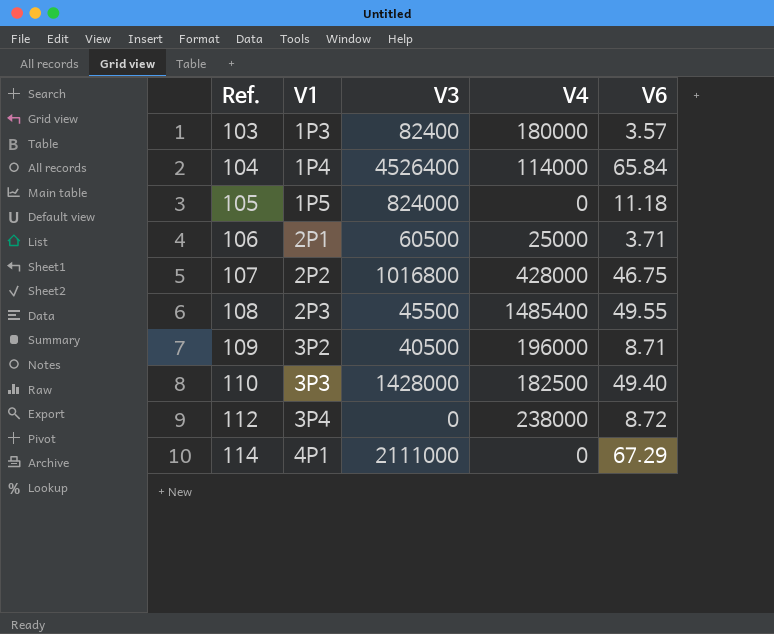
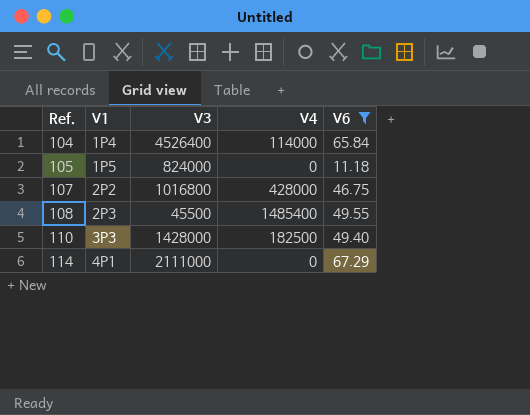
filter: none -> V6 >= 11.18

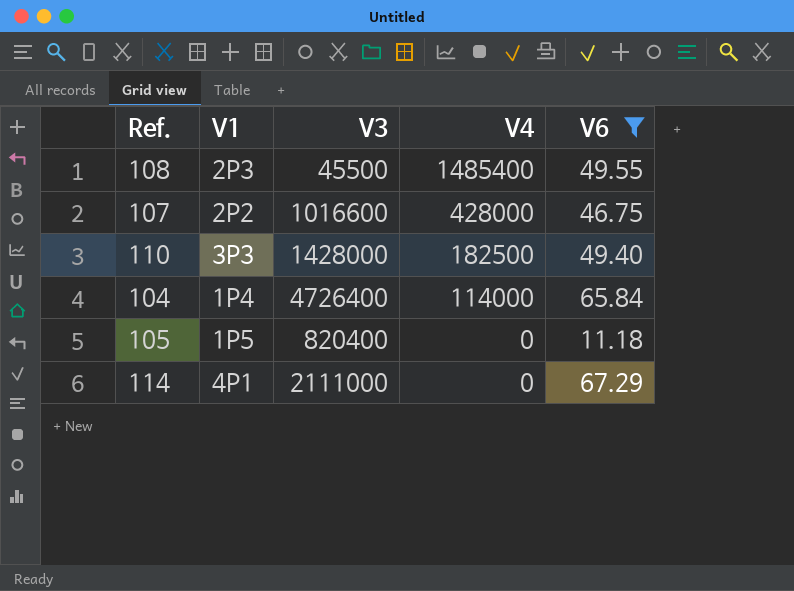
row order: Ref. ascending -> V4 descending
107 | V3: 1016800 -> 1016600
104 | V3: 4526400 -> 4726400
105 | V3: 824000 -> 820400

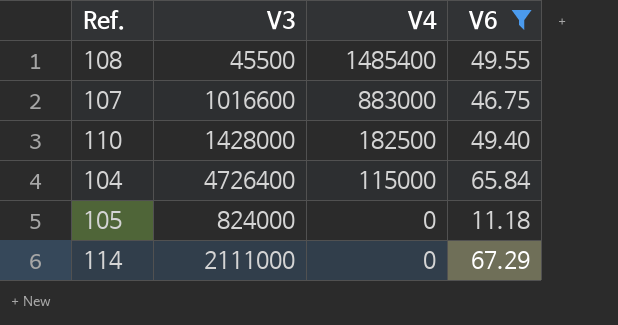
column V1 | position: 2 -> none
107 | V4: 428000 -> 883000
104 | V4: 114000 -> 115000
105 | V3: 820400 -> 824000

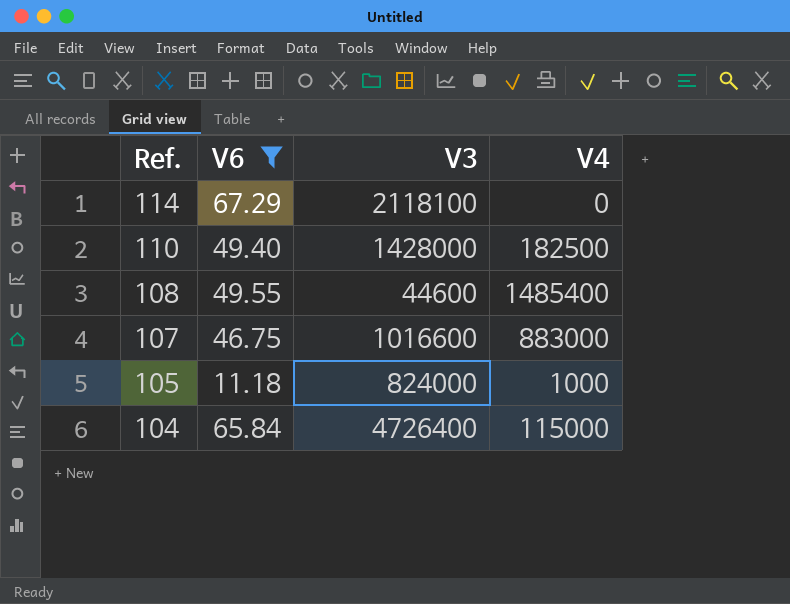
row order: V4 descending -> Ref. descending
column V6 | position: 4 -> 2
114 | V3: 2111000 -> 2118100
108 | V3: 45500 -> 44600
105 | V4: 0 -> 1000

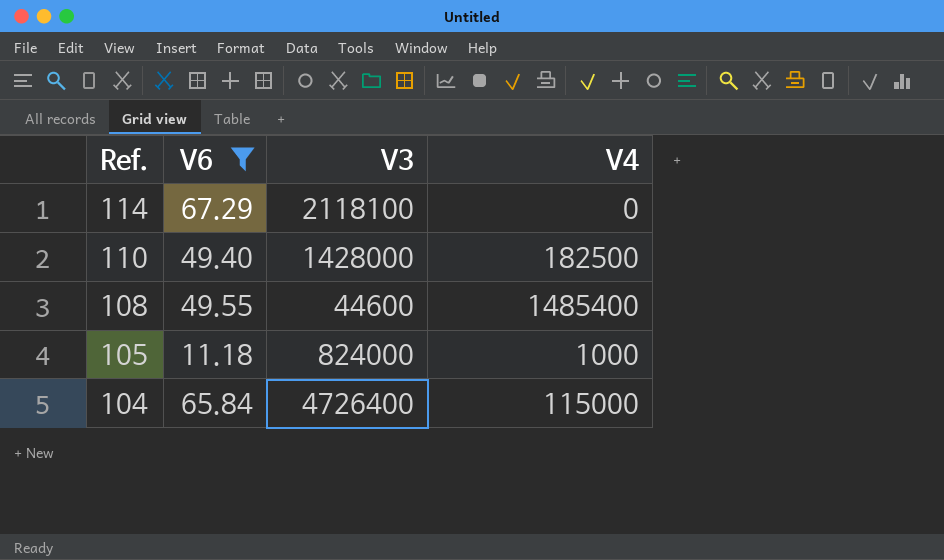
row 107: 46.75 | 1016600 | 883000 -> none

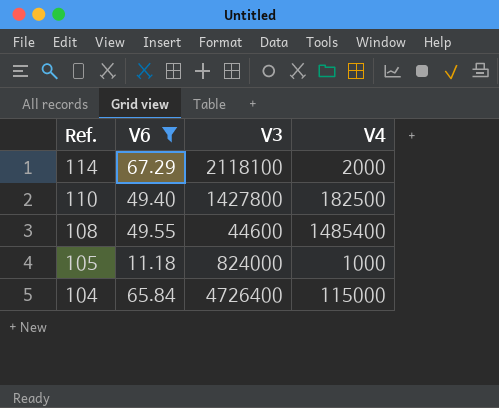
114 | V4: 0 -> 2000
110 | V3: 1428000 -> 1427800

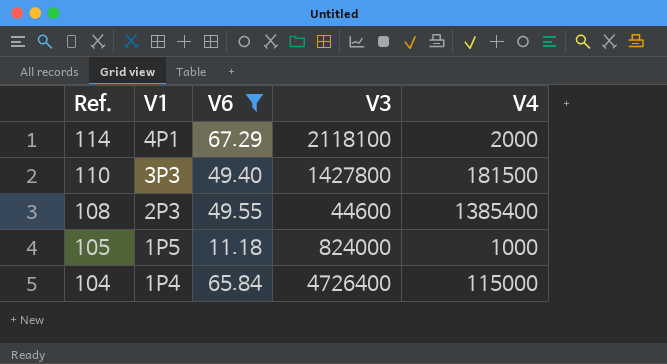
column V1 | position: none -> 2
110 | V4: 182500 -> 181500
108 | V4: 1485400 -> 1385400

